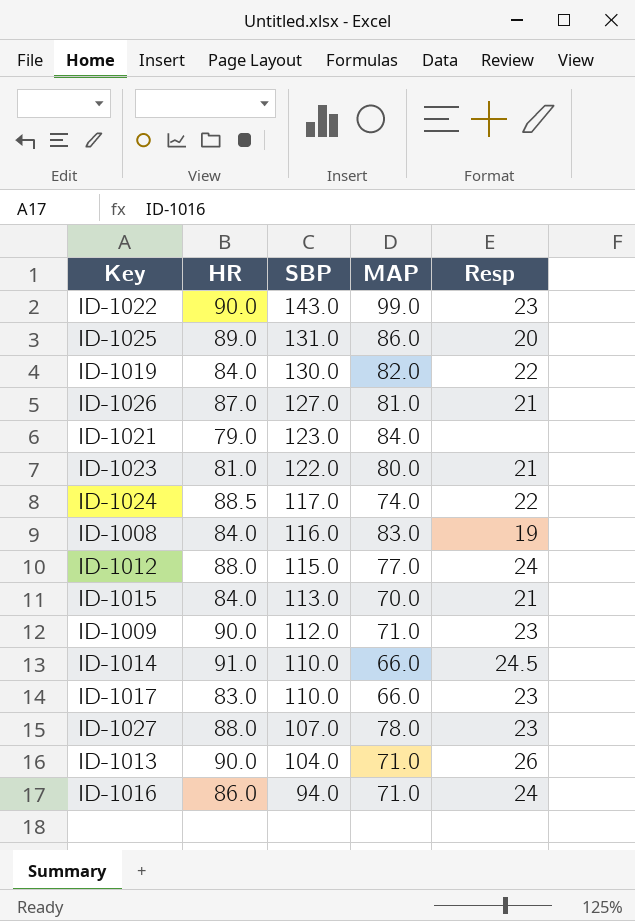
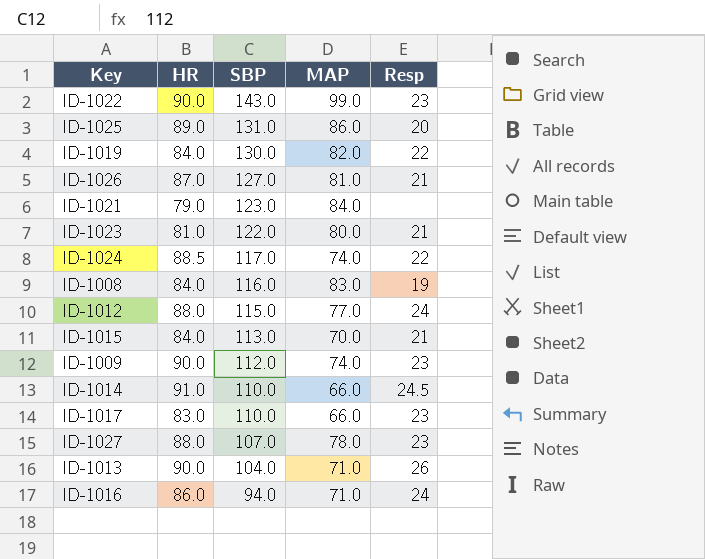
ID-1009 | MAP: 71.0 -> 74.0

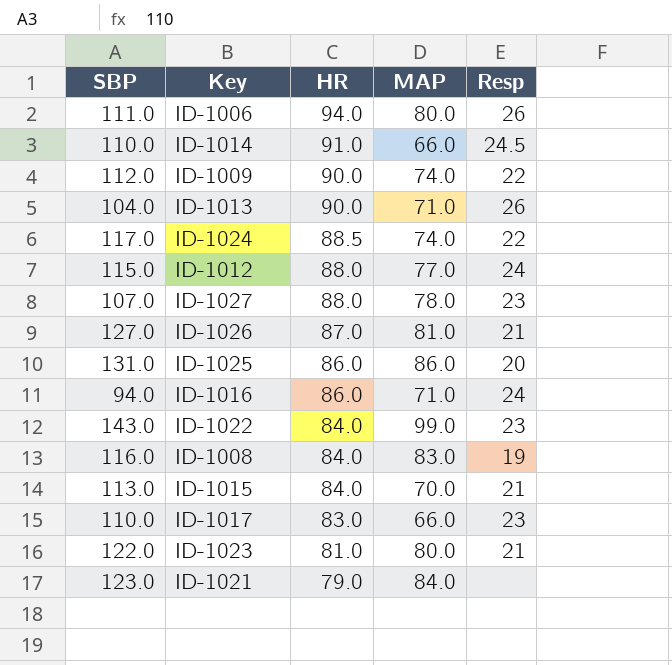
row order: SBP descending -> HR descending
column SBP | position: 3 -> 1
row ID-1019: 84.0 | 130.0 | 82.0 | 22 -> none
row ID-1006: none -> 111.0 | 94.0 | 80.0 | 26
ID-1009 | Resp: 23 -> 22
ID-1025 | HR: 89.0 -> 86.0
ID-1022 | HR: 90.0 -> 84.0

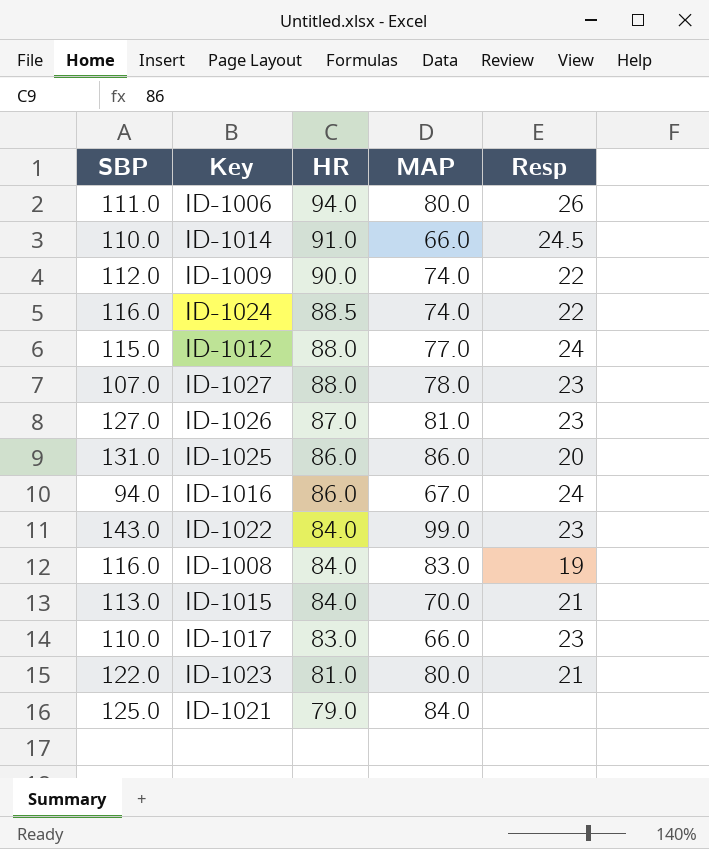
row ID-1013: 104.0 | 90.0 | 71.0 | 26 -> none
ID-1024 | SBP: 117.0 -> 116.0
ID-1026 | Resp: 21 -> 23
ID-1016 | MAP: 71.0 -> 67.0
ID-1021 | SBP: 123.0 -> 125.0

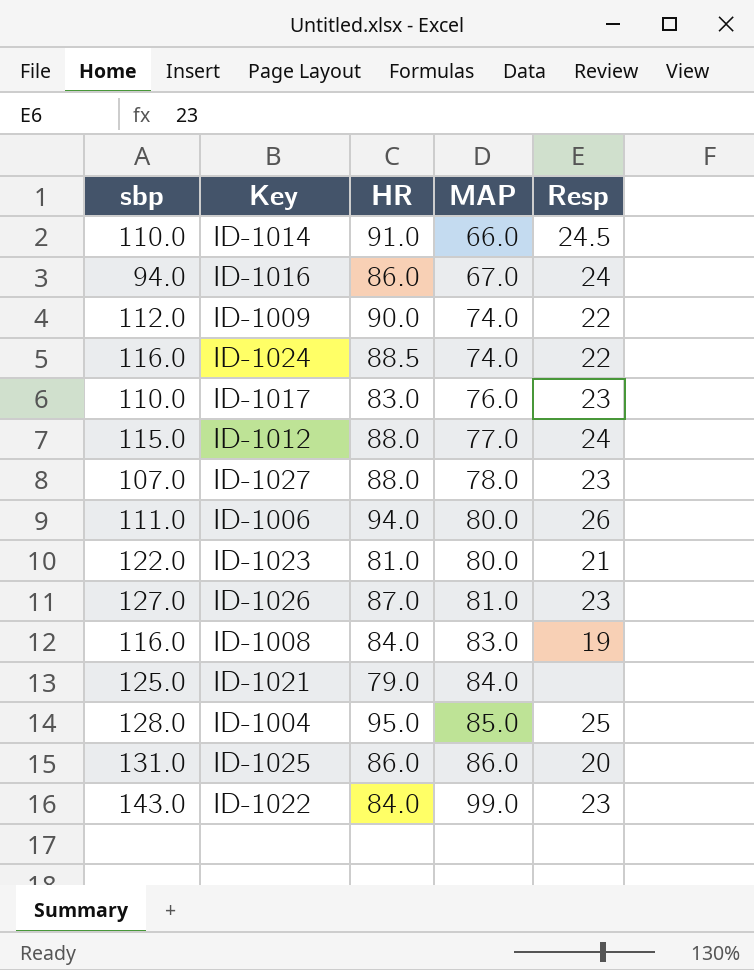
row order: HR descending -> MAP ascending
column name: SBP -> sbp
row ID-1015: 113.0 | 84.0 | 70.0 | 21 -> none
ID-1017 | MAP: 66.0 -> 76.0
row ID-1004: none -> 128.0 | 95.0 | 85.0 | 25

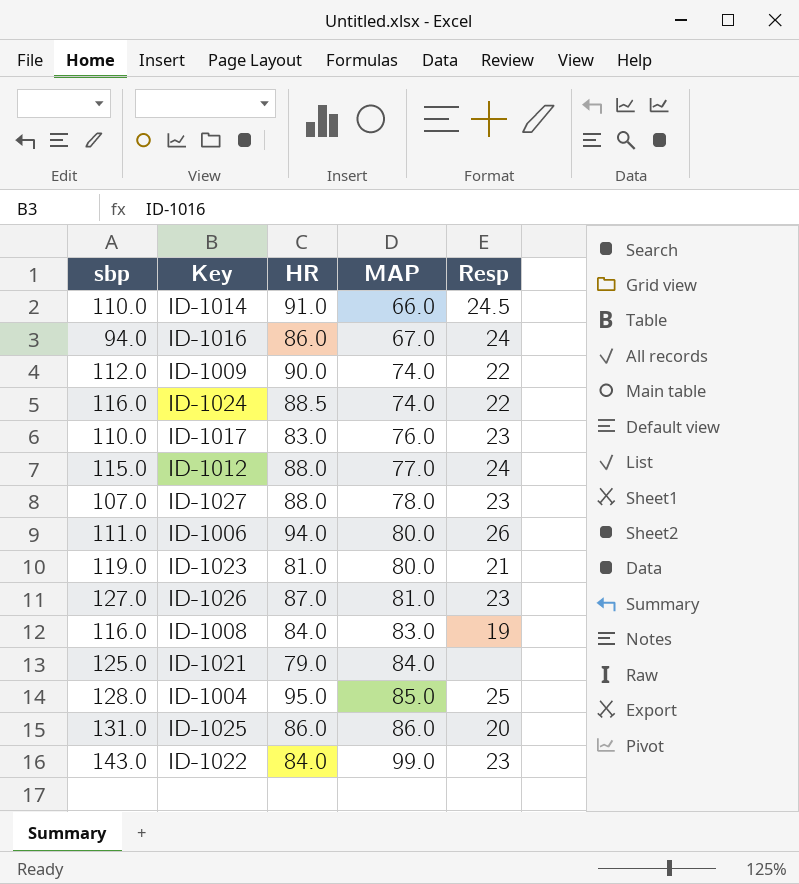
ID-1023 | sbp: 122.0 -> 119.0

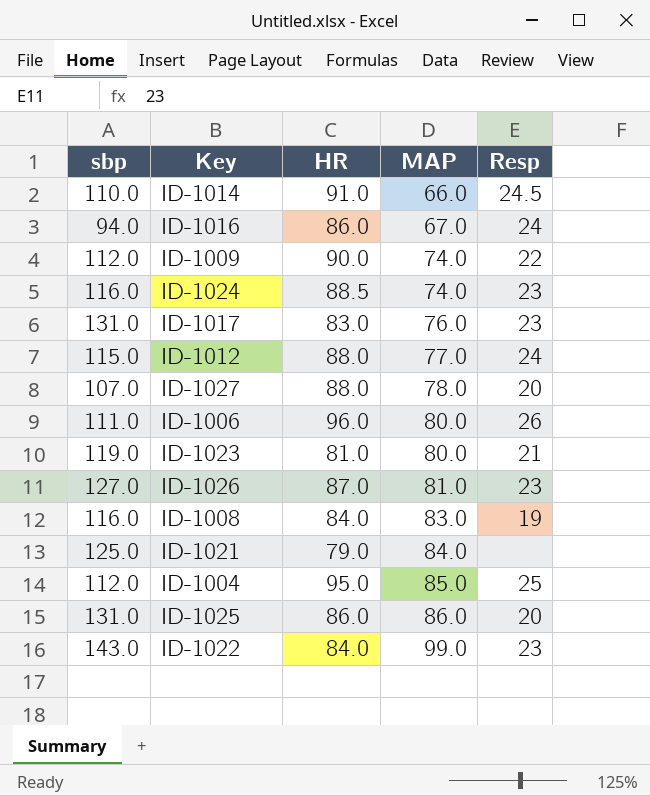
ID-1024 | Resp: 22 -> 23
ID-1017 | sbp: 110.0 -> 131.0
ID-1027 | Resp: 23 -> 20
ID-1006 | HR: 94.0 -> 96.0
ID-1004 | sbp: 128.0 -> 112.0

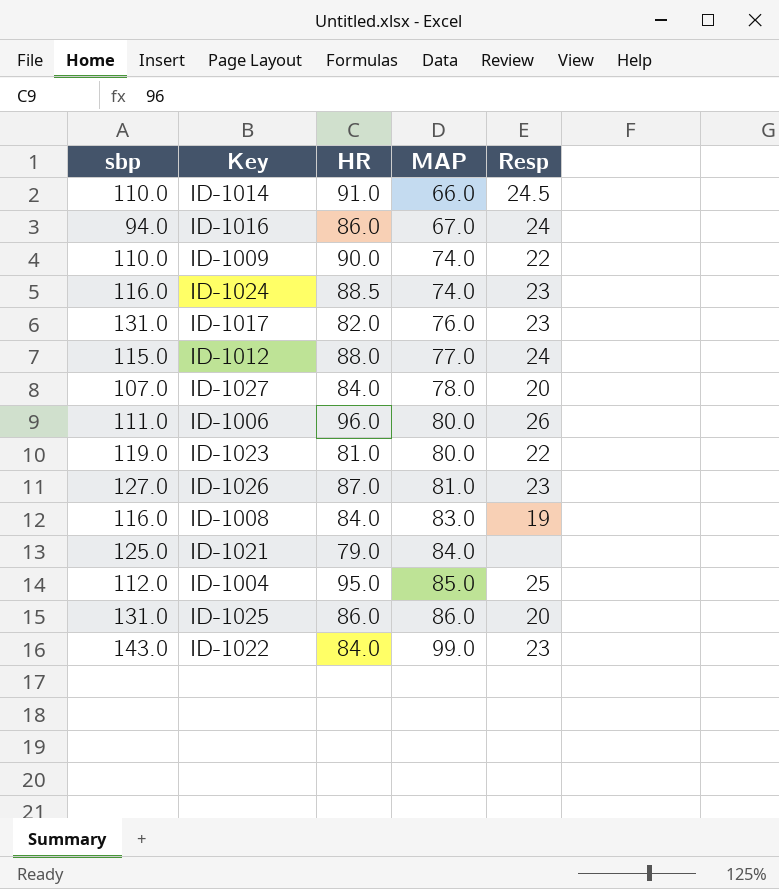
ID-1009 | sbp: 112.0 -> 110.0
ID-1017 | HR: 83.0 -> 82.0
ID-1027 | HR: 88.0 -> 84.0
ID-1023 | Resp: 21 -> 22

